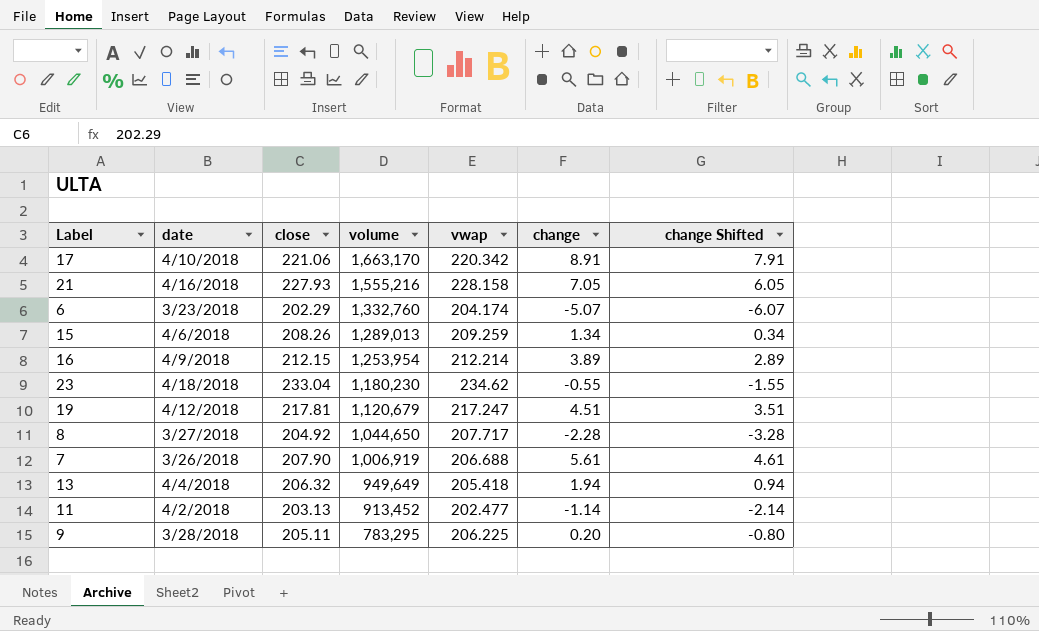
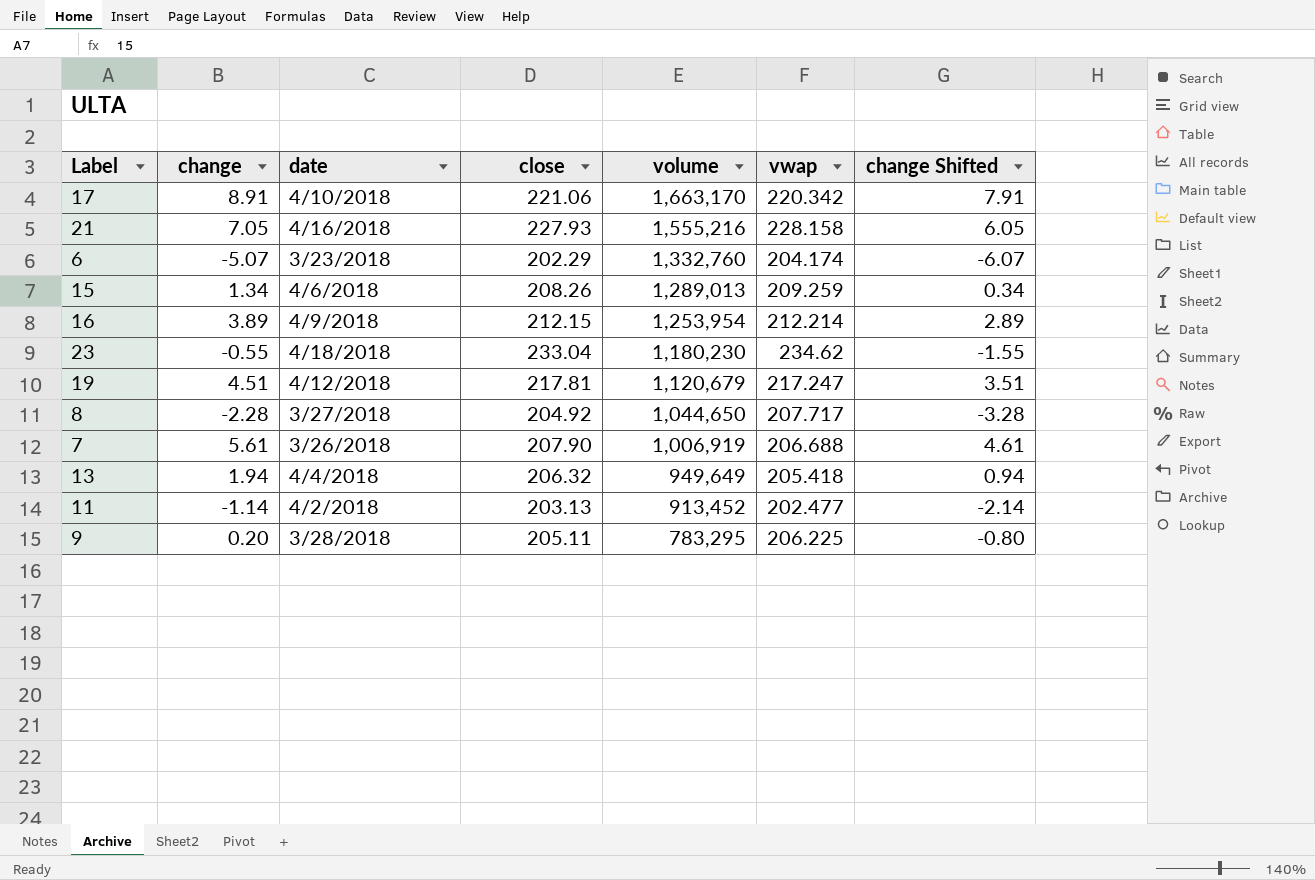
column change | position: 6 -> 2

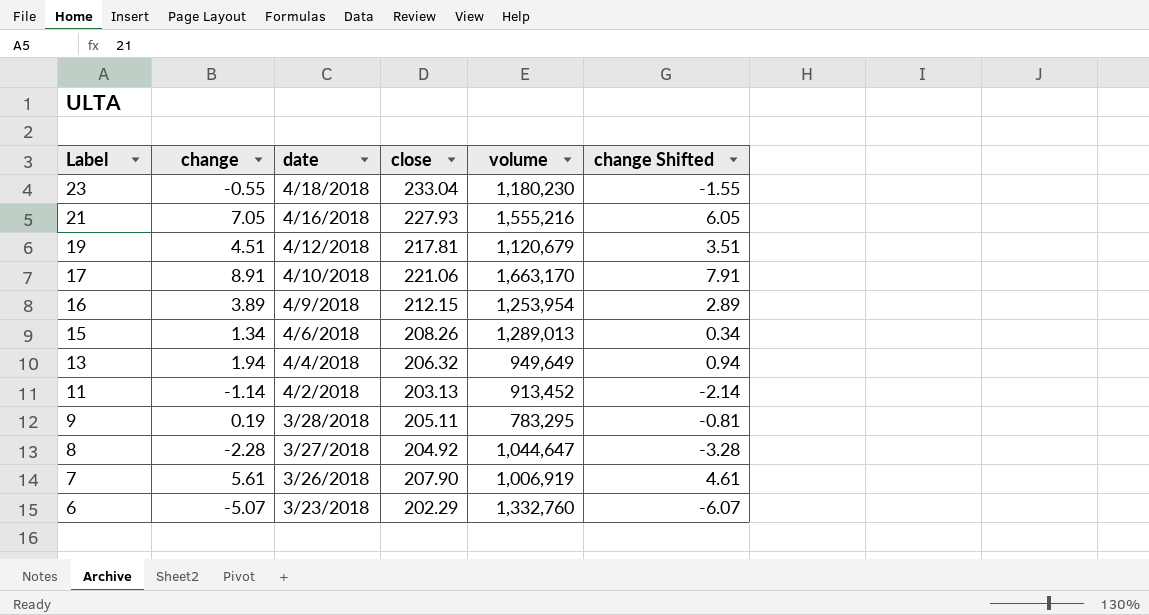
row order: volume descending -> Label descending
column vwap | position: 6 -> none
9 | change: 0.20 -> 0.19
9 | change Shifted: -0.80 -> -0.81
8 | volume: 1,044,650 -> 1,044,647

